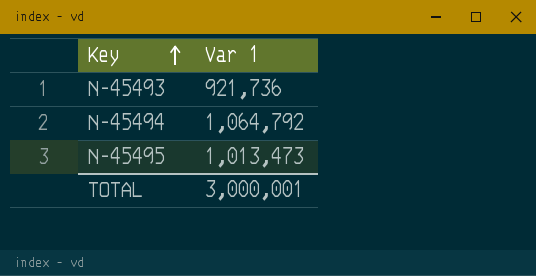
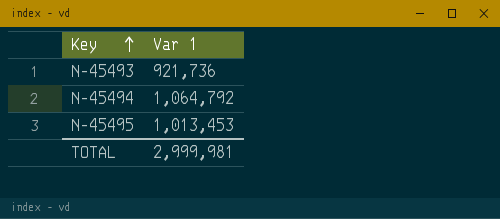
N-45495 | Var 1: 1,013,473 -> 1,013,453
TOTAL | Var 1: 3,000,001 -> 2,999,981

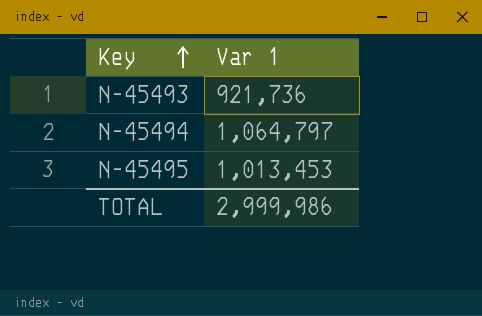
N-45494 | Var 1: 1,064,792 -> 1,064,797
TOTAL | Var 1: 2,999,981 -> 2,999,986

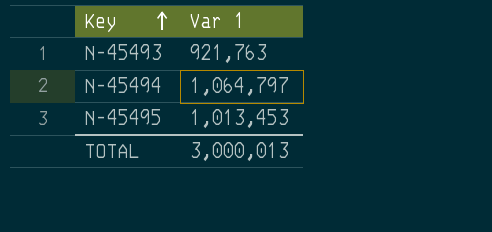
N-45493 | Var 1: 921,736 -> 921,763
TOTAL | Var 1: 2,999,986 -> 3,000,013

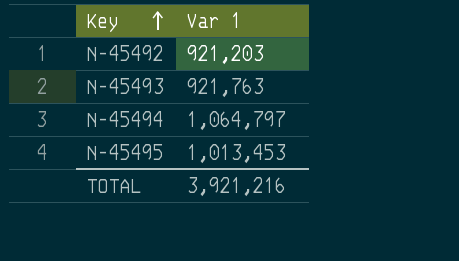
row N-45492: none -> 921,203
TOTAL | Var 1: 3,000,013 -> 3,921,216

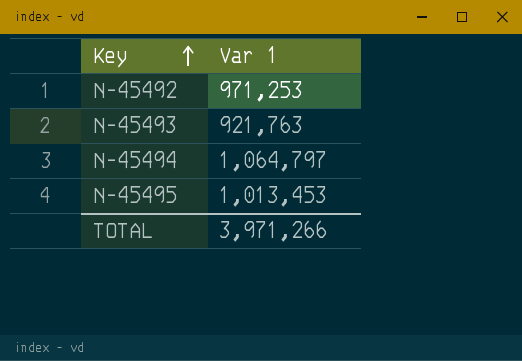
N-45492 | Var 1: 921,203 -> 971,253
TOTAL | Var 1: 3,921,216 -> 3,971,266

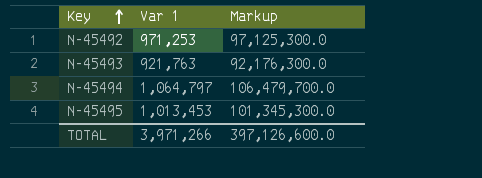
column Markup | formula: none -> [Var 1] * 100

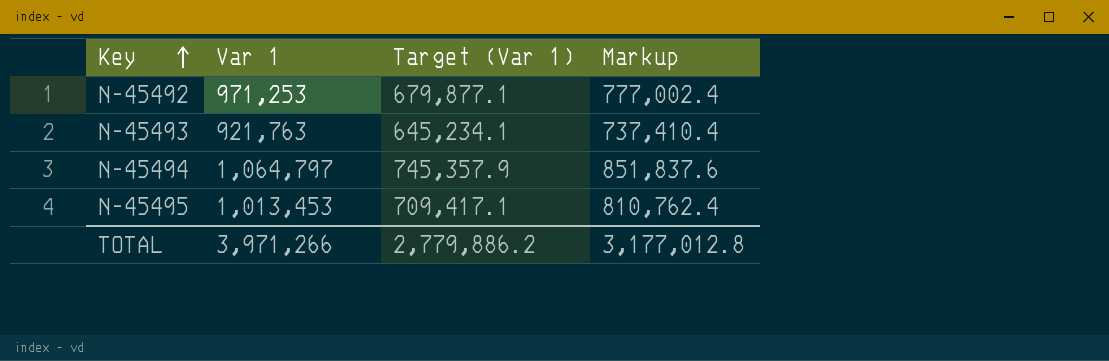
column Target (Var 1) | formula: none -> [Var 1] * 0.7
column Markup | formula: [Var 1] * 100 -> [Var 1] * 0.8
TOTAL | Markup: 397,126,600.0 -> 3,177,012.8

